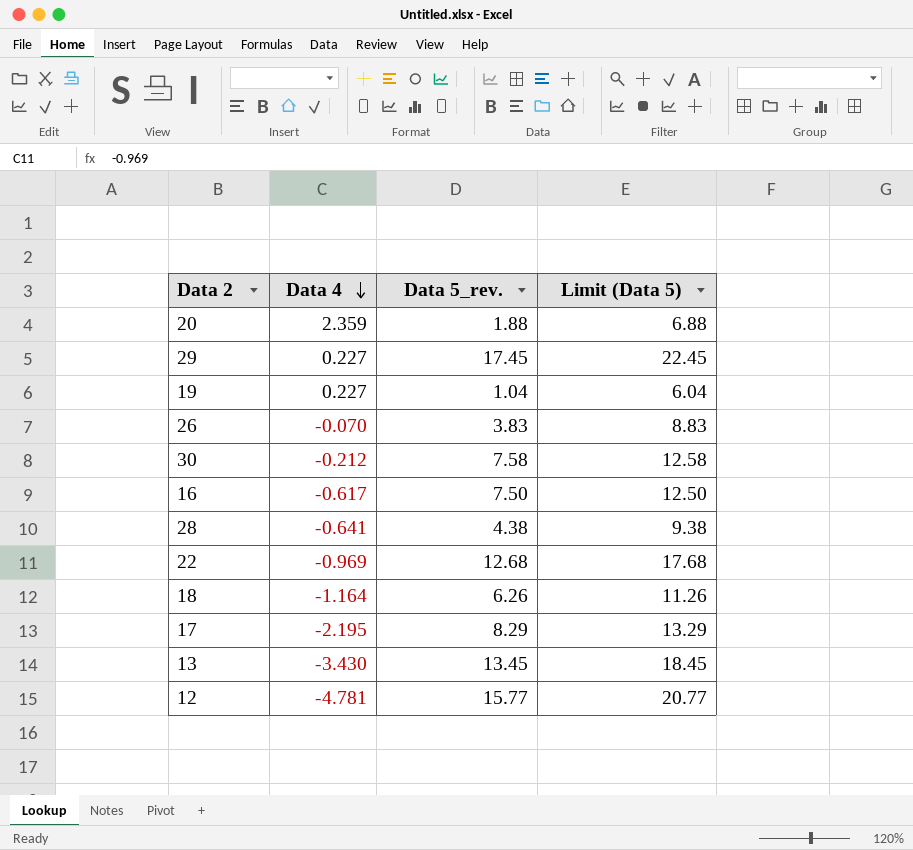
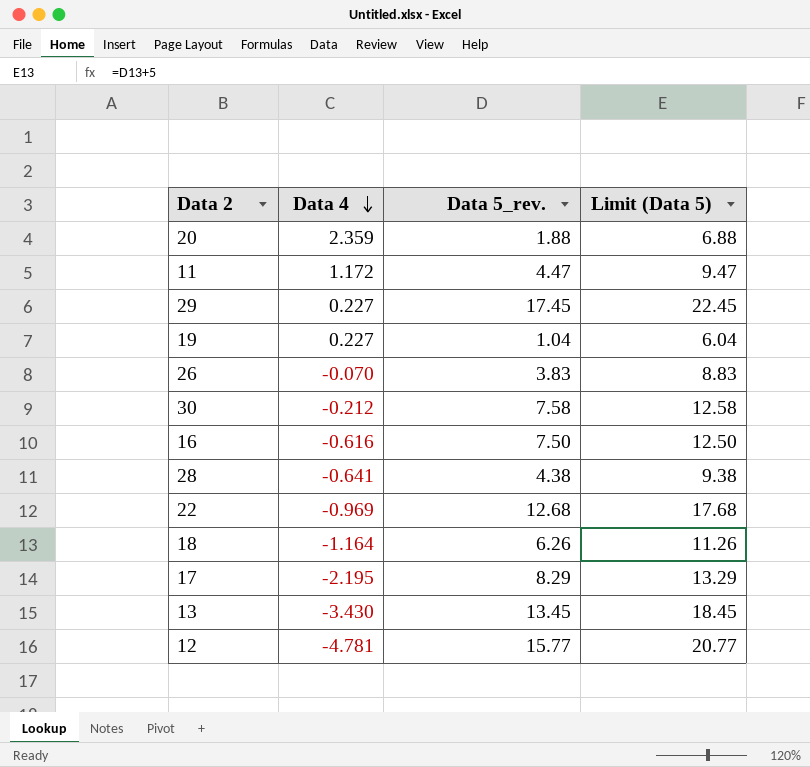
row 11: none -> 1.172 | 4.47 | 9.47
16 | Data 4: -0.617 -> -0.616

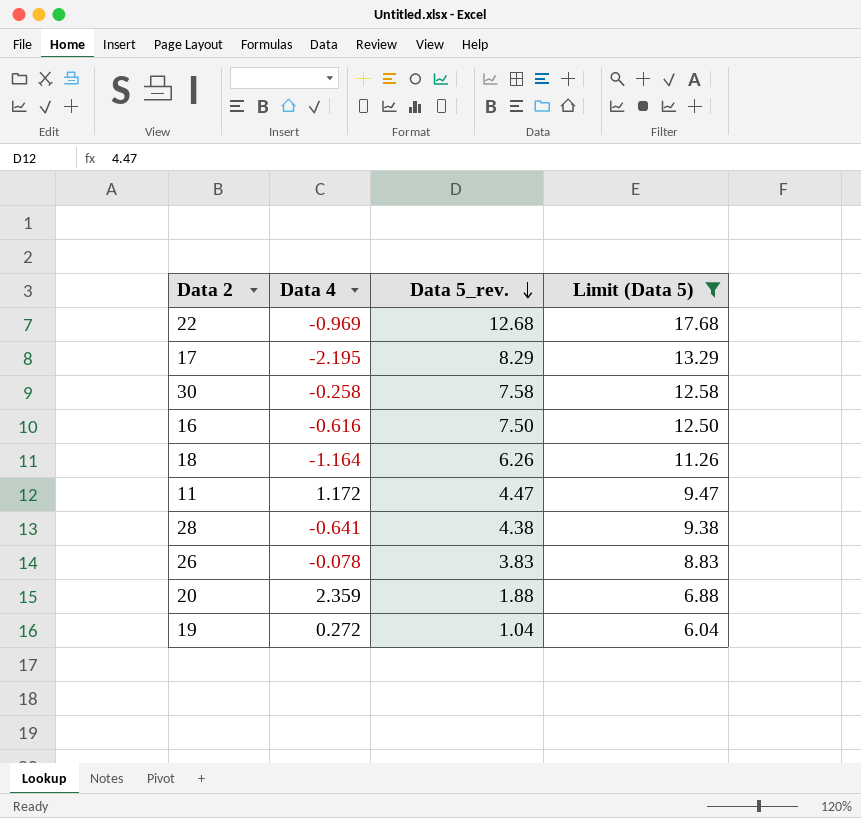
filter: none -> Limit (Data 5) <= 17.68
row order: Data 4 descending -> Data 5_rev. descending
30 | Data 4: -0.212 -> -0.258
26 | Data 4: -0.070 -> -0.078
19 | Data 4: 0.227 -> 0.272

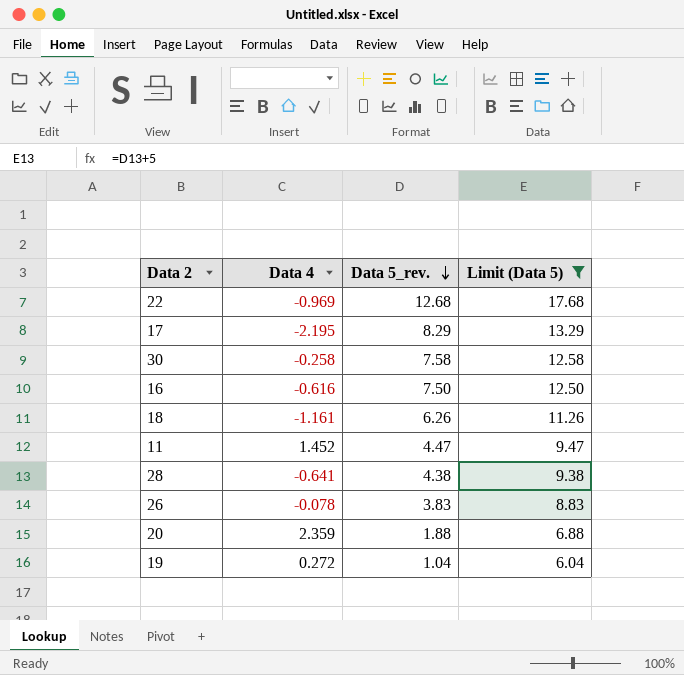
18 | Data 4: -1.164 -> -1.161
11 | Data 4: 1.172 -> 1.452

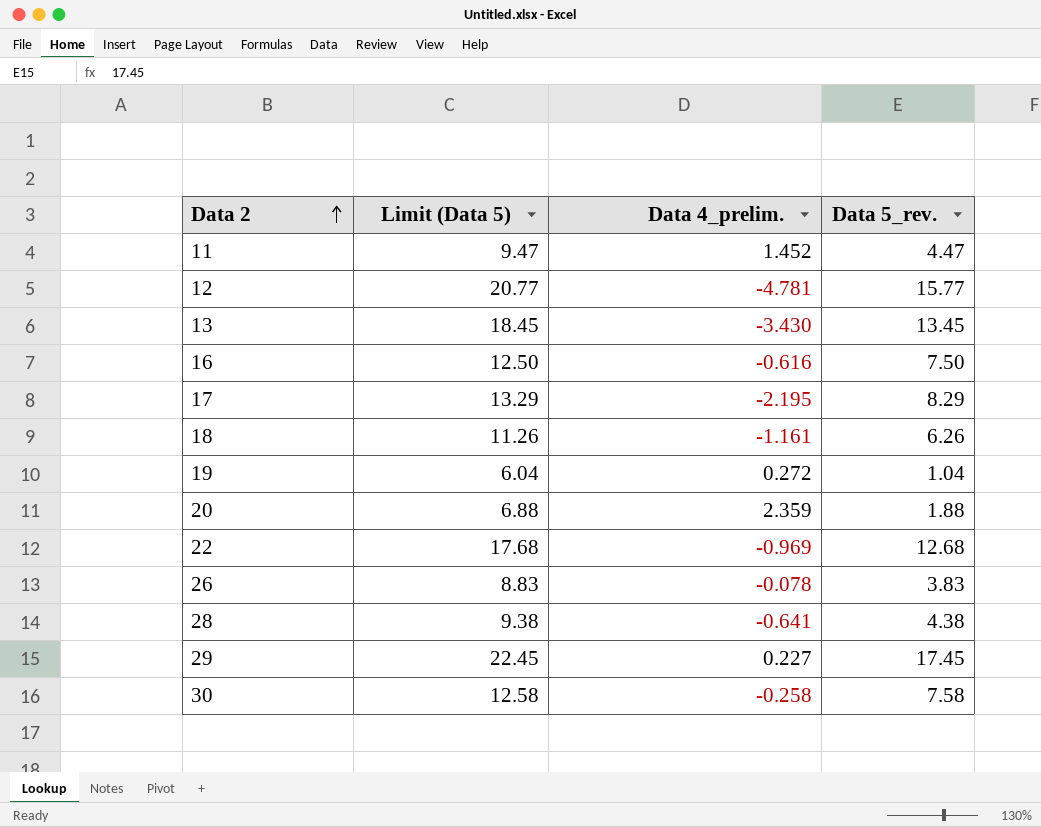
filter: Limit (Data 5) <= 17.68 -> none
row order: Data 5_rev. descending -> Data 2 ascending
column Limit (Data 5) | position: 4 -> 2
column name: Data 4 -> Data 4_prelim.

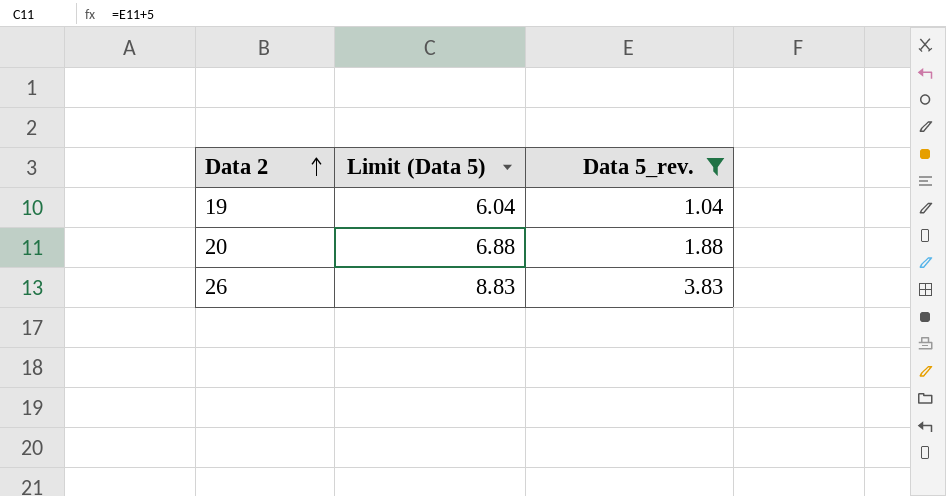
filter: none -> Data 5_rev. <= 3.83
column Data 4_prelim. | position: 3 -> none

